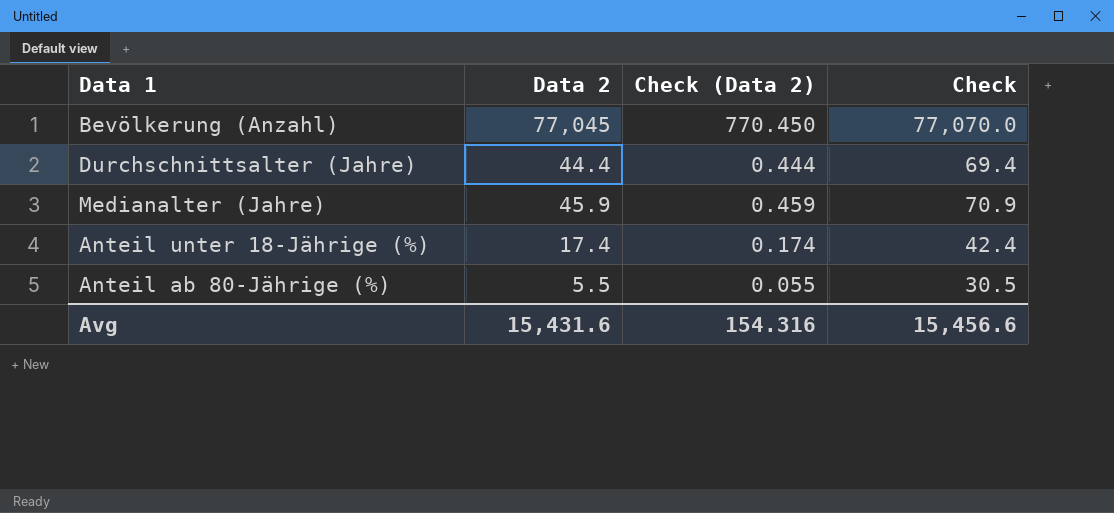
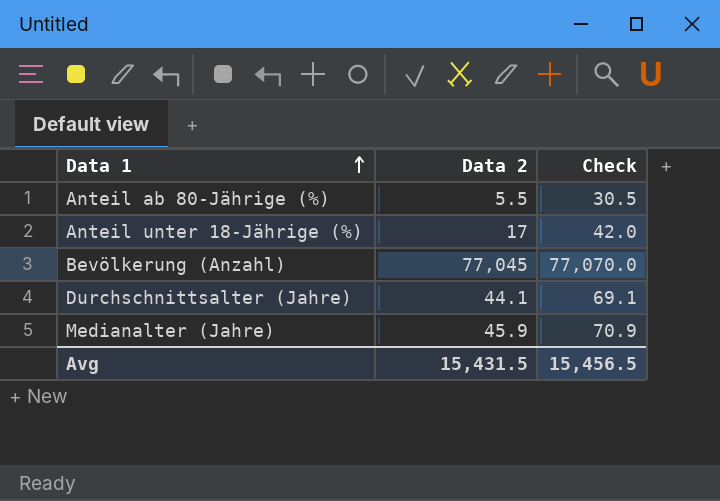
row order: none -> Data 1 ascending
column Check (Data 2) | formula: [Data 2] * 0.01 -> none
Anteil unter 18-Jährige (%) | Data 2: 17.4 -> 17
Anteil unter 18-Jährige (%) | Check: 42.4 -> 42.0
Durchschnittsalter (Jahre) | Data 2: 44.4 -> 44.1
Durchschnittsalter (Jahre) | Check: 69.4 -> 69.1
Avg | Data 2: 15,431.6 -> 15,431.5
Avg | Check: 15,456.6 -> 15,456.5

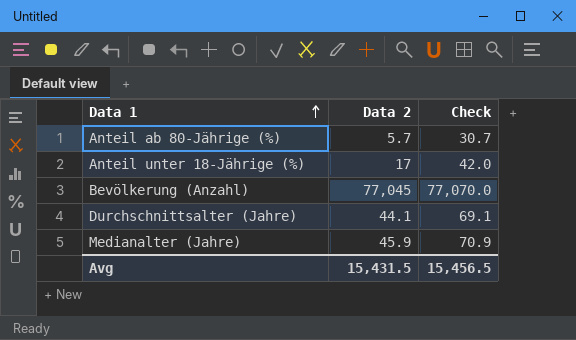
Anteil ab 80-Jährige (%) | Data 2: 5.5 -> 5.7
Anteil ab 80-Jährige (%) | Check: 30.5 -> 30.7

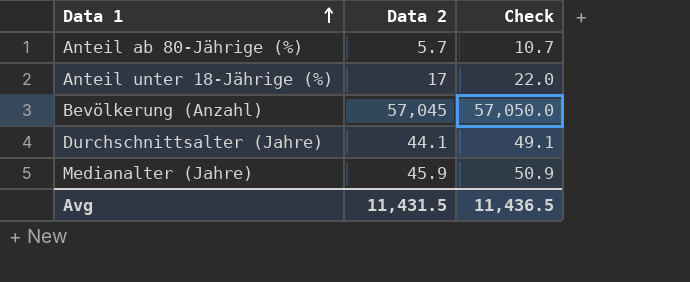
column Check | formula: [Data 2] + 25 -> [Data 2] + 5
Bevölkerung (Anzahl) | Data 2: 77,045 -> 57,045
Avg | Data 2: 15,431.5 -> 11,431.5
Avg | Check: 15,456.5 -> 11,436.5

